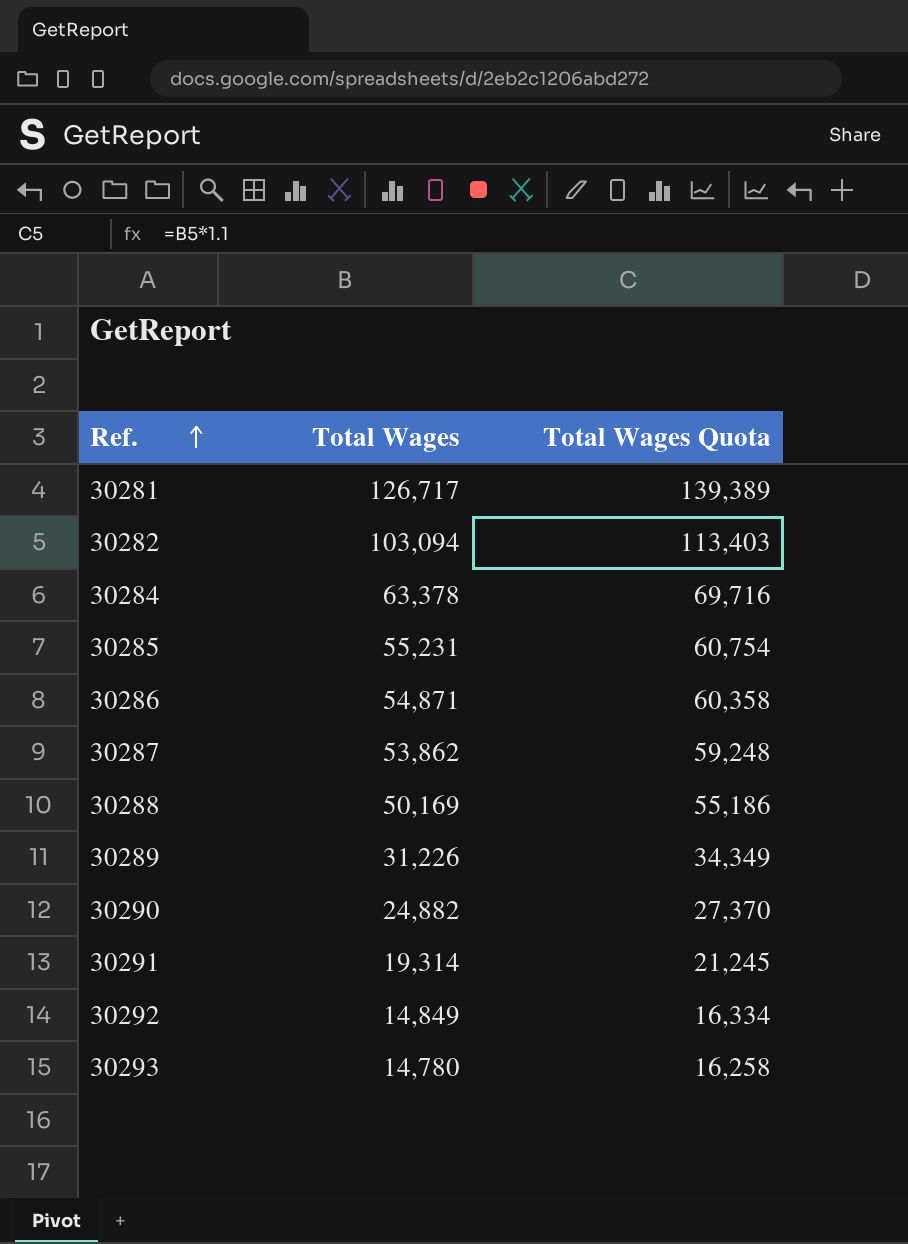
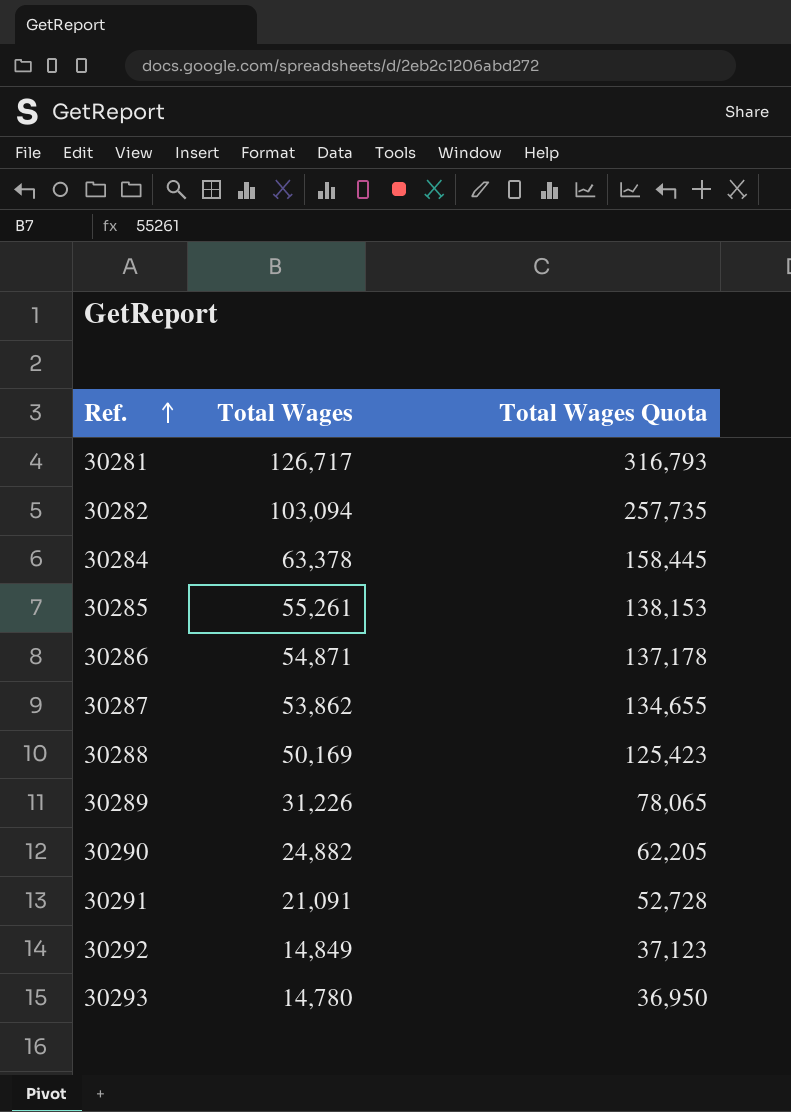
column Total Wages Quota | formula: [Total Wages] * 1.1 -> [Total Wages] * 2.5
30285 | Total Wages: 55,231 -> 55,261
30291 | Total Wages: 19,314 -> 21,091

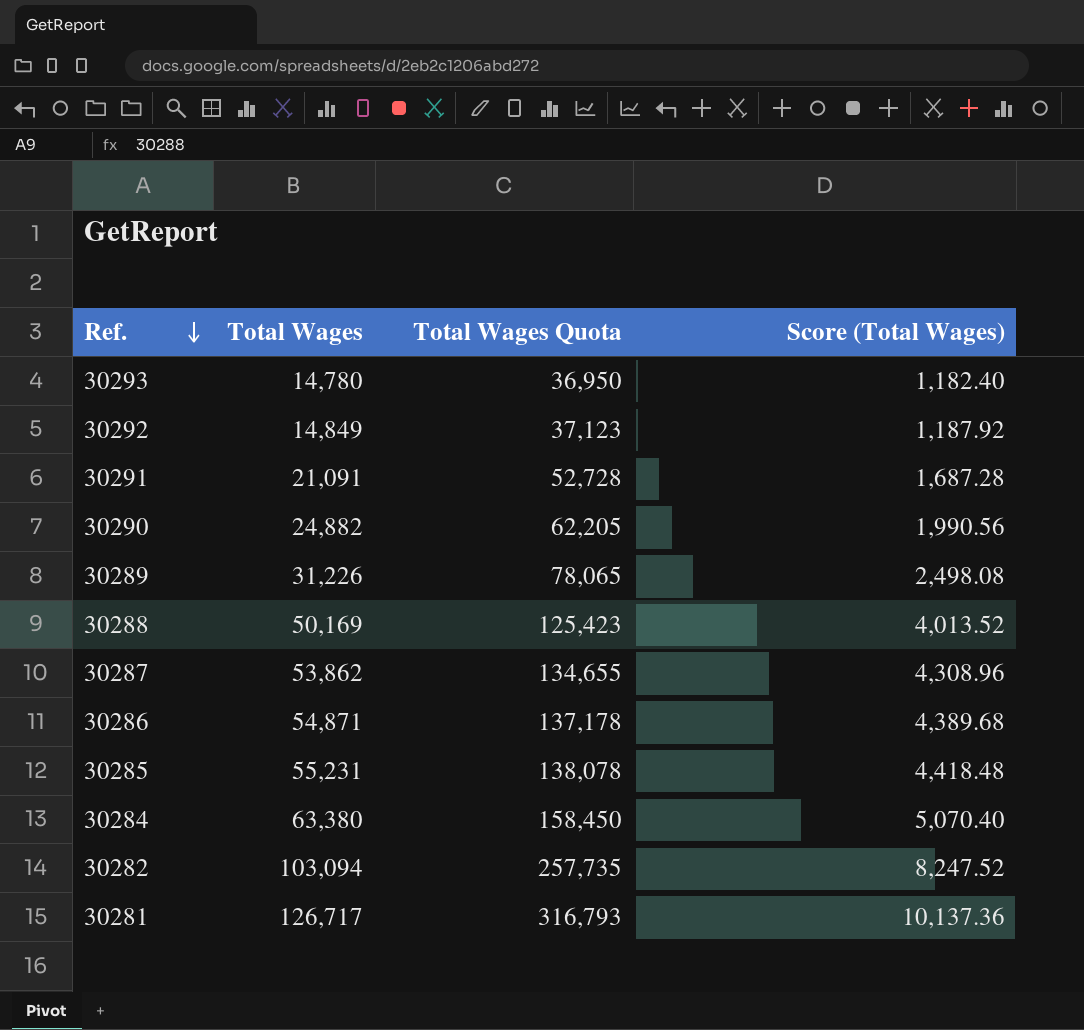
row order: Ref. ascending -> Ref. descending
column Score (Total Wages) | formula: none -> [Total Wages] * 0.08
30285 | Total Wages: 55,261 -> 55,231
30285 | Total Wages Quota: 138,153 -> 138,078
30284 | Total Wages: 63,378 -> 63,380
30284 | Total Wages Quota: 158,445 -> 158,450

